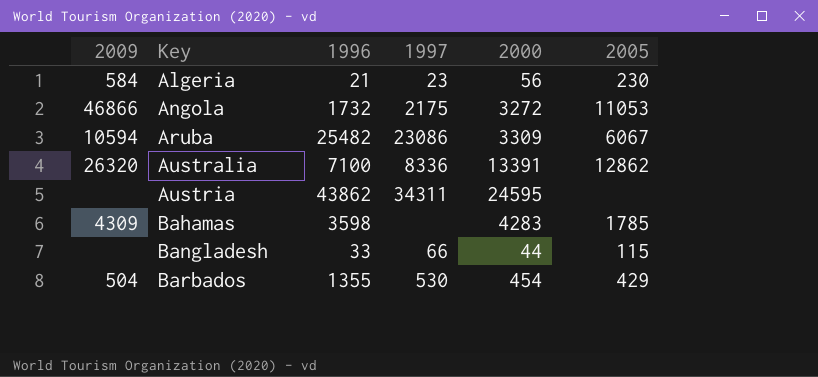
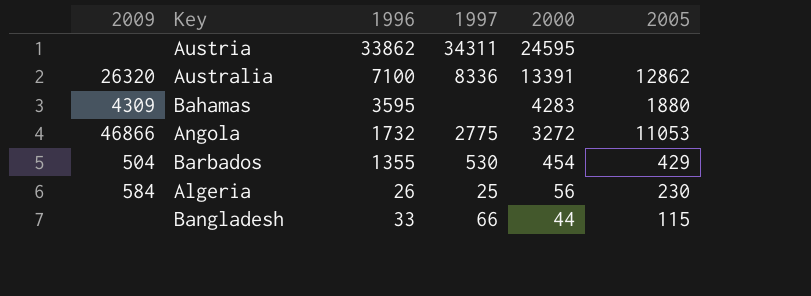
row order: Key ascending -> 2000 descending
row Aruba: 10594 | 25482 | 23086 | 3309 | 6067 -> none
Austria | 1996: 43862 -> 33862
Bahamas | 1996: 3598 -> 3595
Bahamas | 2005: 1785 -> 1880
Angola | 1997: 2175 -> 2775
Algeria | 1996: 21 -> 26
Algeria | 1997: 23 -> 25

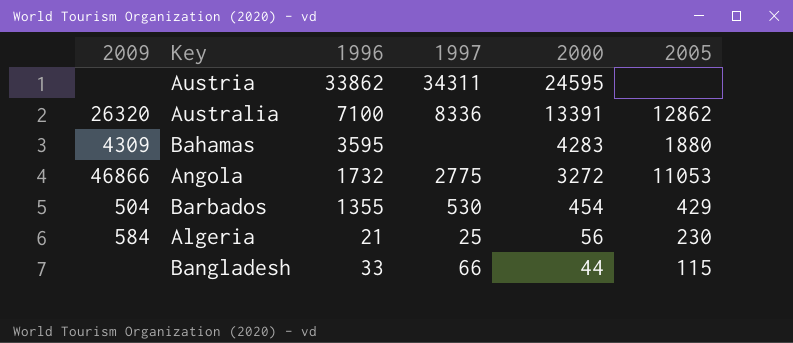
Algeria | 1996: 26 -> 21

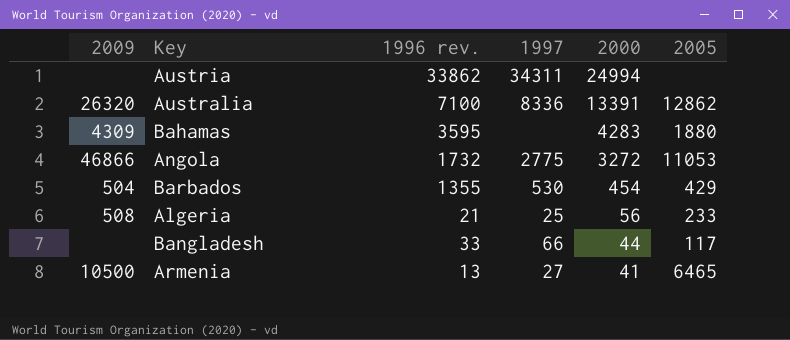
column name: 1996 -> 1996 rev.
Austria | 2000: 24595 -> 24994
Algeria | 2009: 584 -> 508
Algeria | 2005: 230 -> 233
Bangladesh | 2005: 115 -> 117
row Armenia: none -> 10500 | 13 | 27 | 41 | 6465

